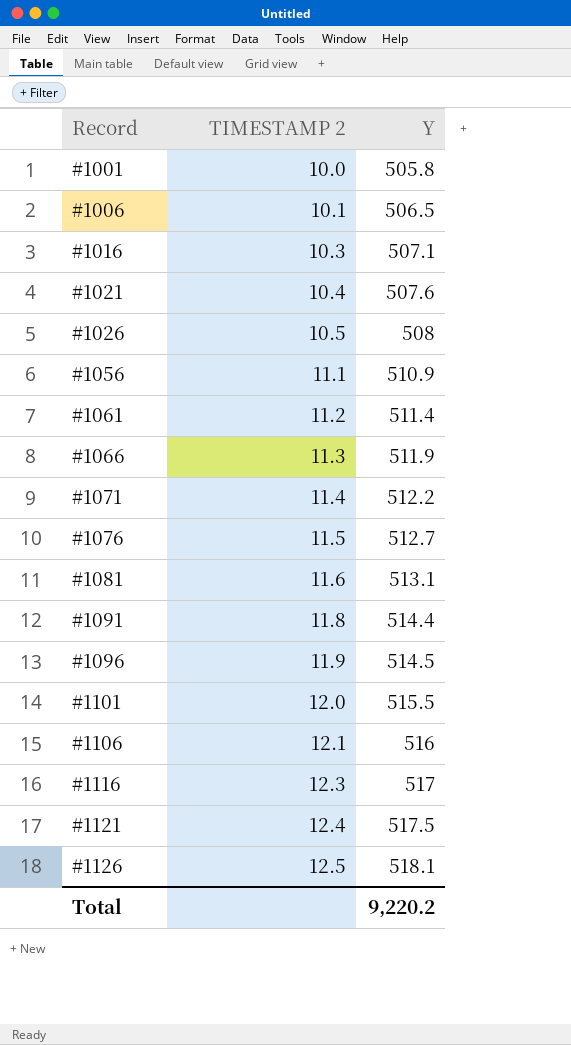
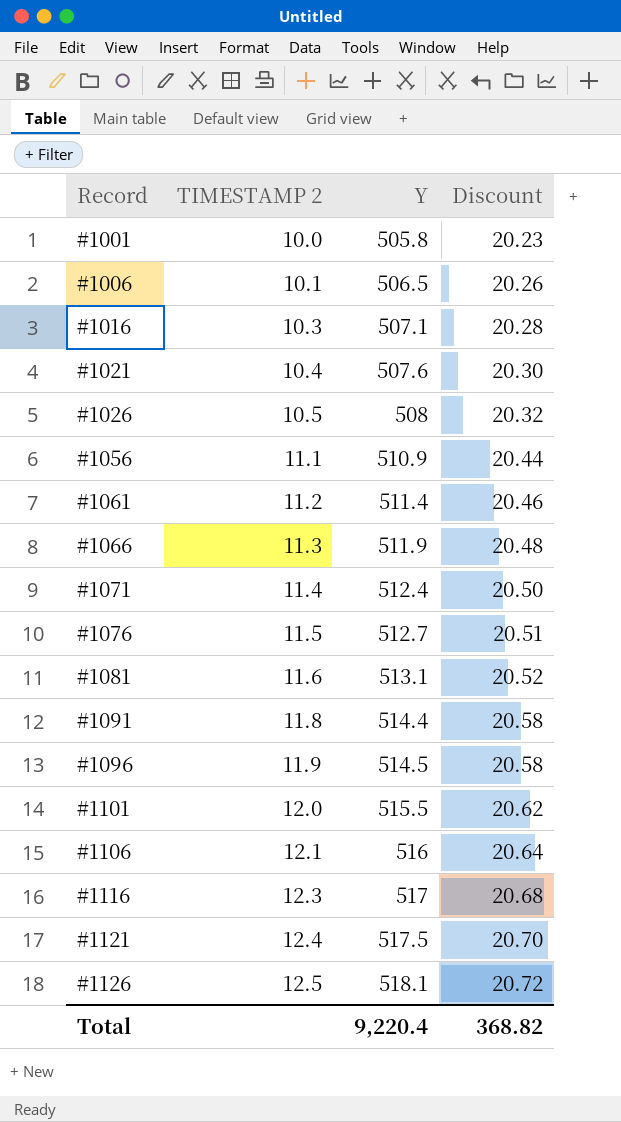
column Discount | formula: none -> [Y] * 0.04
#1071 | Y: 512.2 -> 512.4
Total | Y: 9,220.2 -> 9,220.4

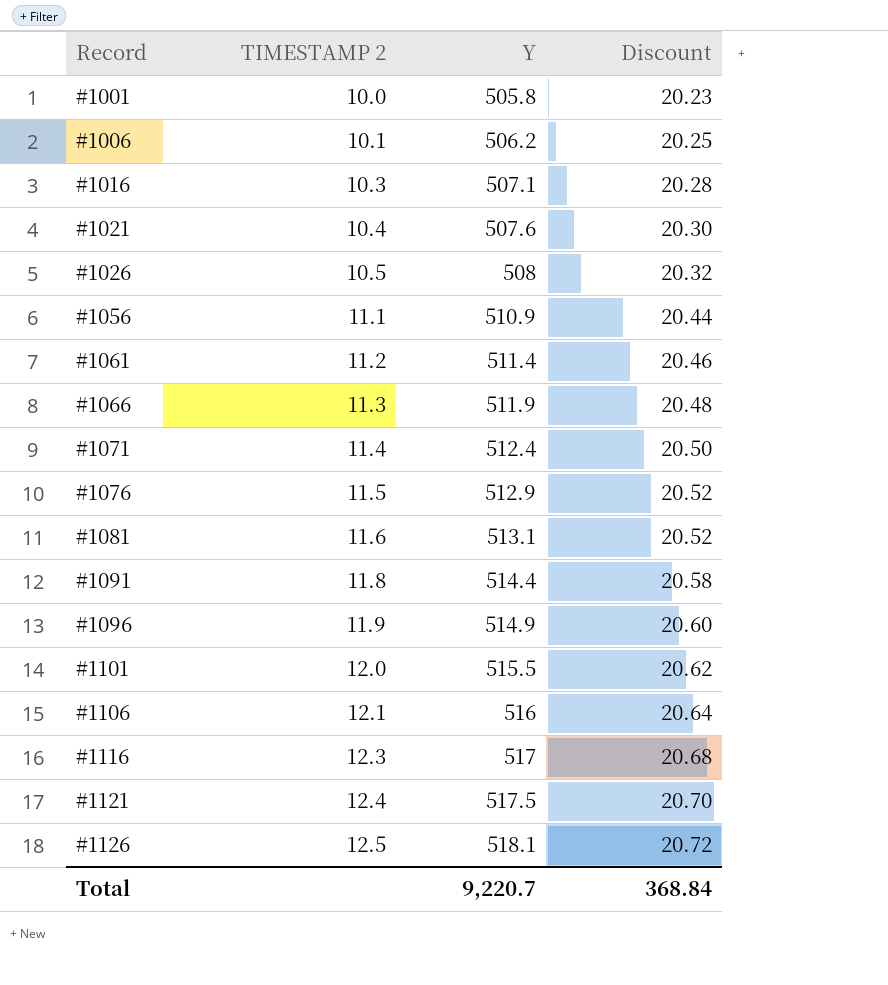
#1006 | Y: 506.5 -> 506.2
#1006 | Discount: 20.26 -> 20.25
#1076 | Y: 512.7 -> 512.9
#1076 | Discount: 20.51 -> 20.52
#1096 | Y: 514.5 -> 514.9
#1096 | Discount: 20.58 -> 20.60
Total | Y: 9,220.4 -> 9,220.7
Total | Discount: 368.82 -> 368.84

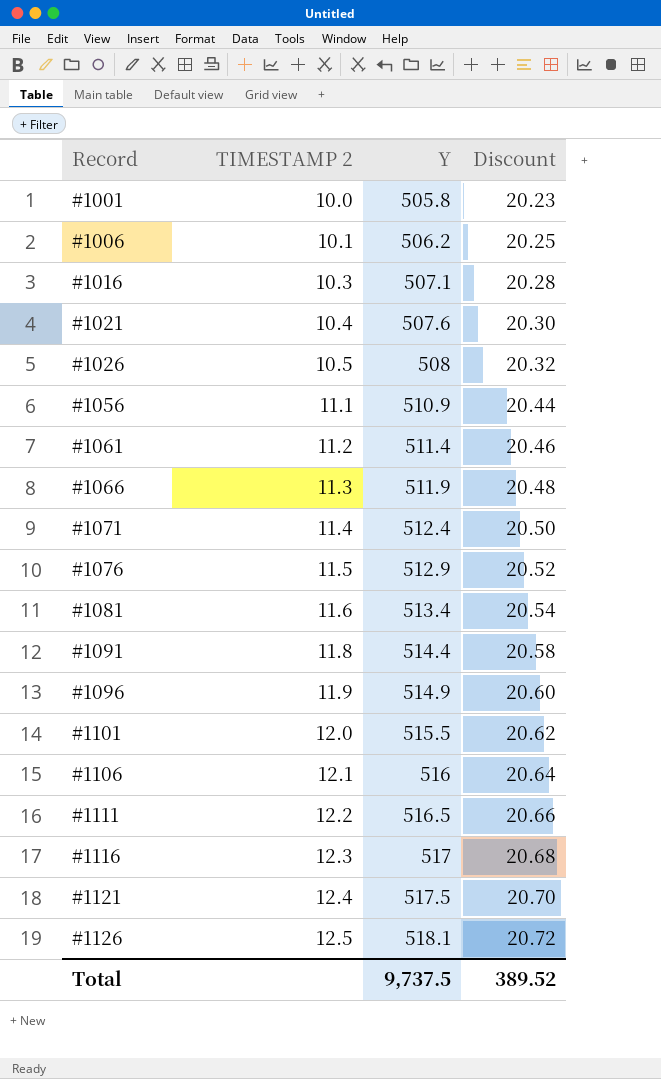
#1081 | Y: 513.1 -> 513.4
#1081 | Discount: 20.52 -> 20.54
row #1111: none -> 12.2 | 516.5 | 20.66
Total | Y: 9,220.7 -> 9,737.5
Total | Discount: 368.84 -> 389.52

